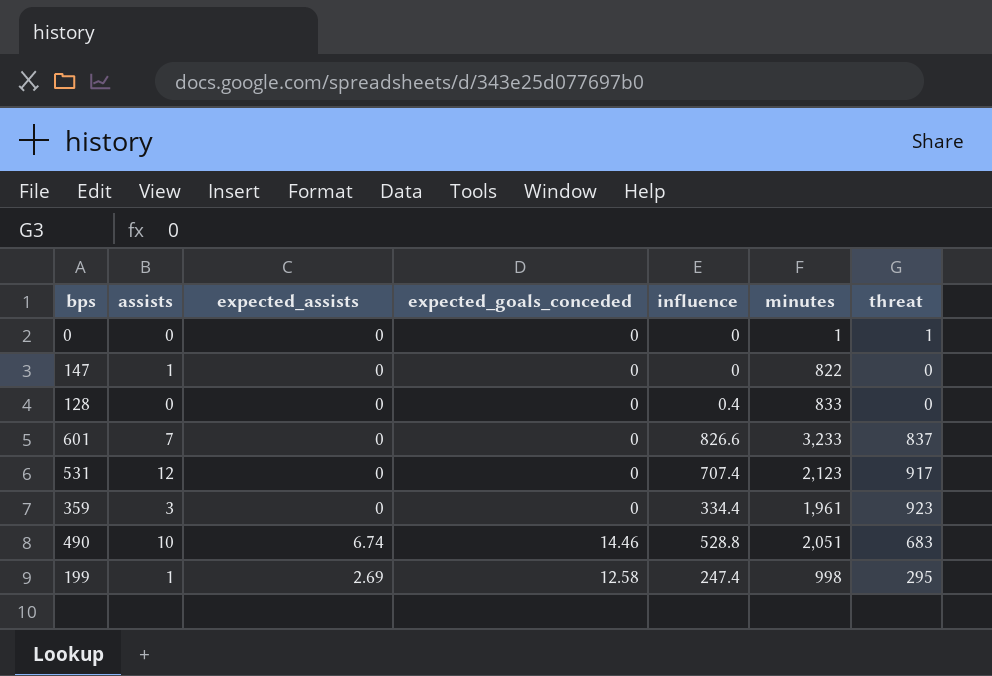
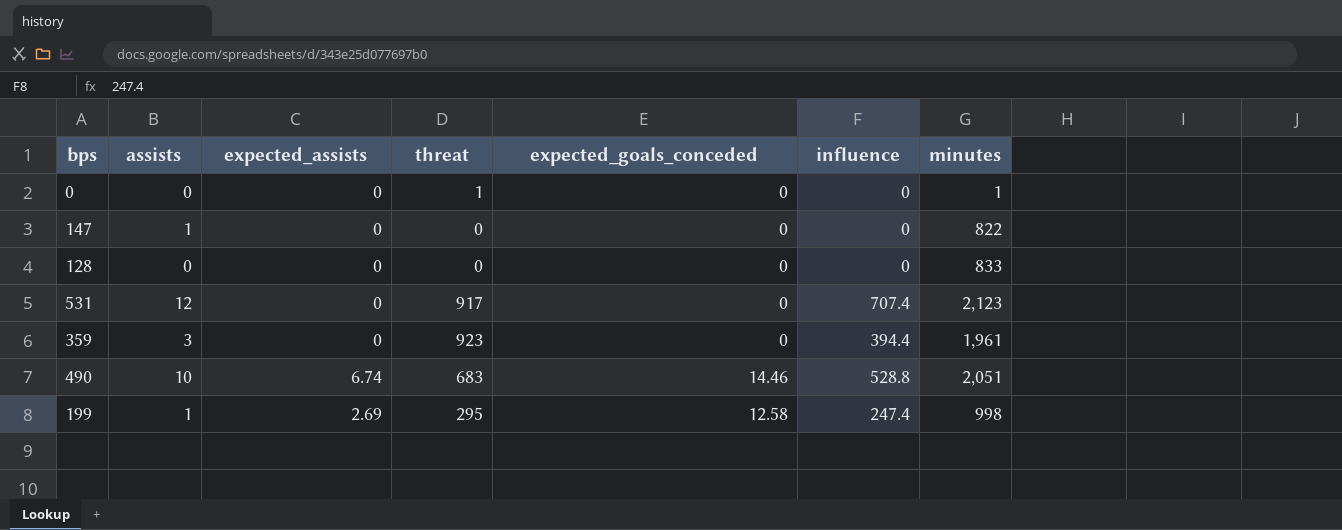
column threat | position: 7 -> 4
row 601: 7 | 0 | 0 | 826.6 | 3,233 | 837 -> none
128 | influence: 0.4 -> 0
359 | influence: 334.4 -> 394.4

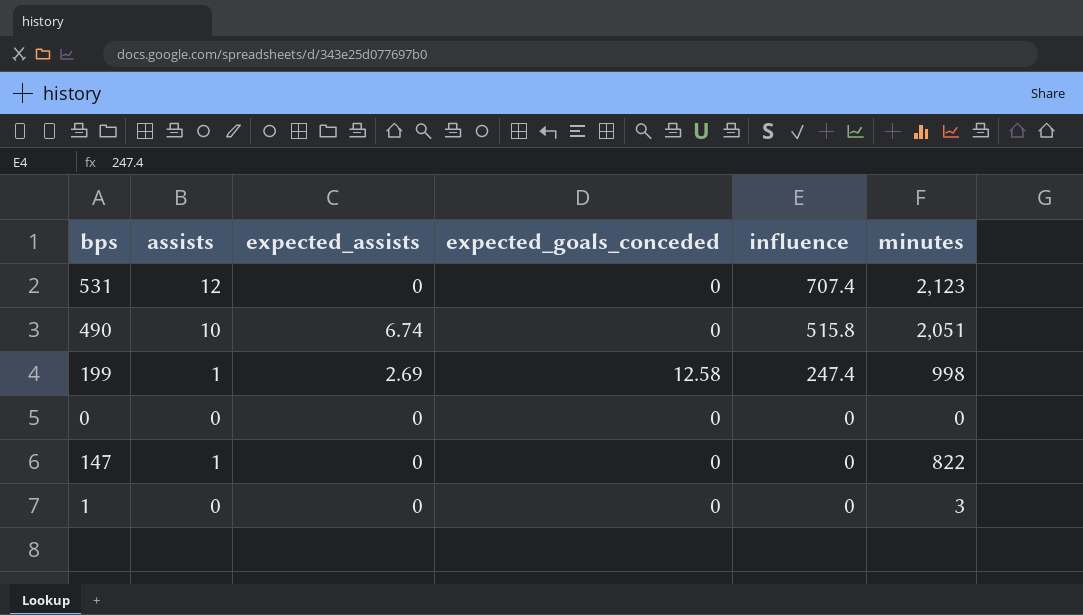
row order: none -> influence descending
column threat | position: 4 -> none
row 128: 0 | 0 | 0 | 0 | 0 | 833 -> none
row 359: 3 | 0 | 923 | 0 | 394.4 | 1,961 -> none
490 | expected_goals_conceded: 14.46 -> 0
490 | influence: 528.8 -> 515.8
0 | minutes: 1 -> 0
row 1: none -> 0 | 0 | 0 | 0 | 3

